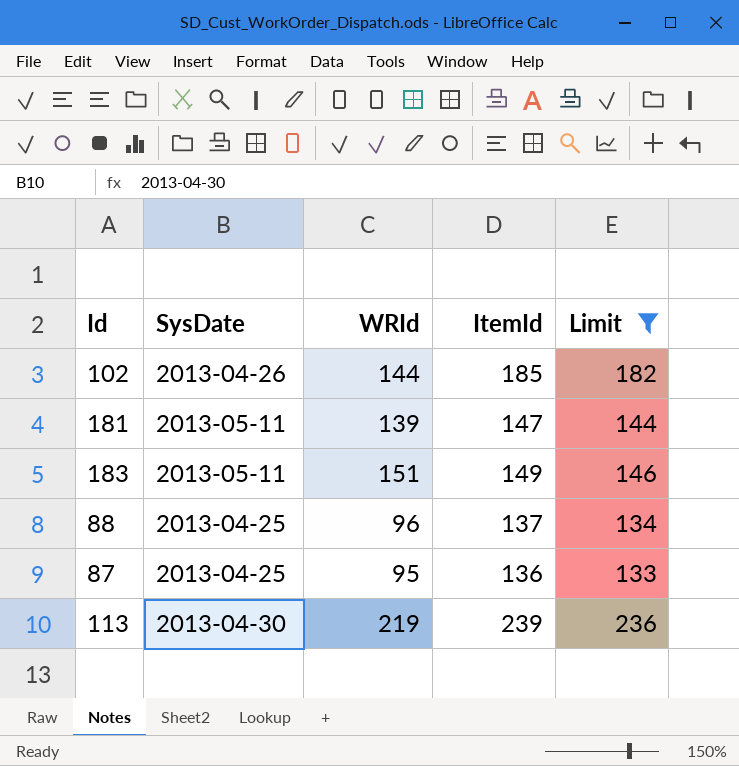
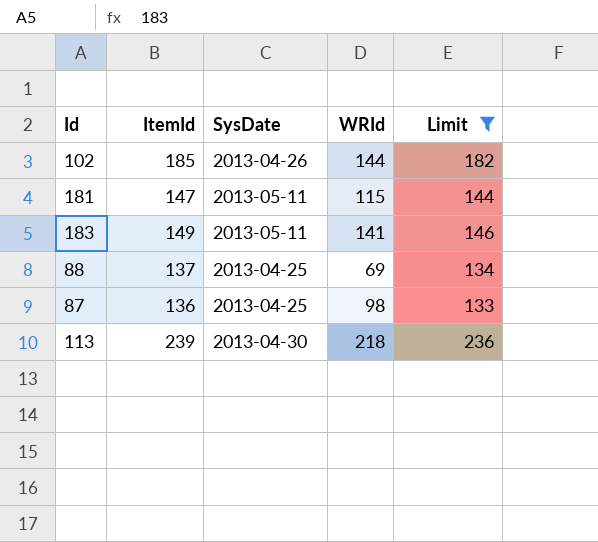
column ItemId | position: 4 -> 2
181 | WRId: 139 -> 115
183 | WRId: 151 -> 141
88 | WRId: 96 -> 69
87 | WRId: 95 -> 98
113 | WRId: 219 -> 218

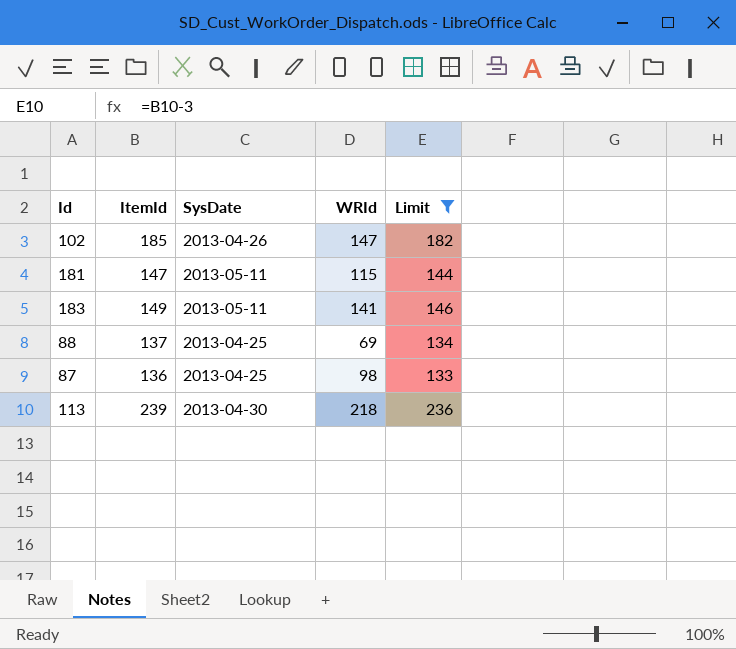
102 | WRId: 144 -> 147

